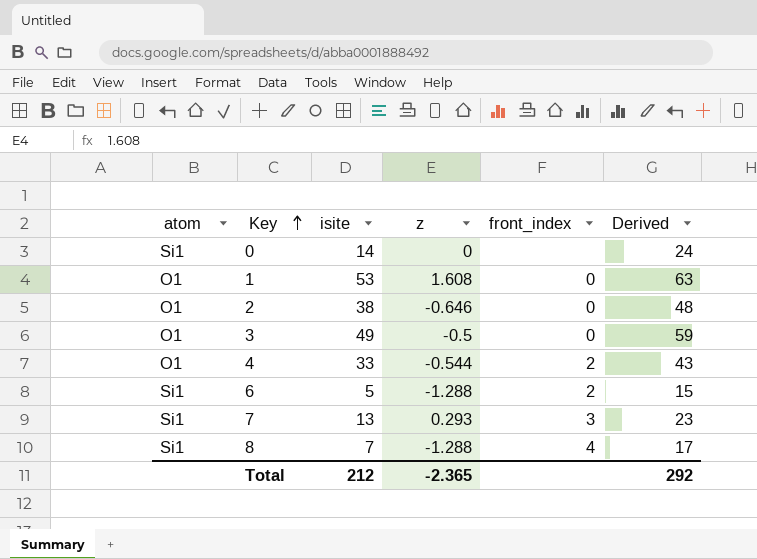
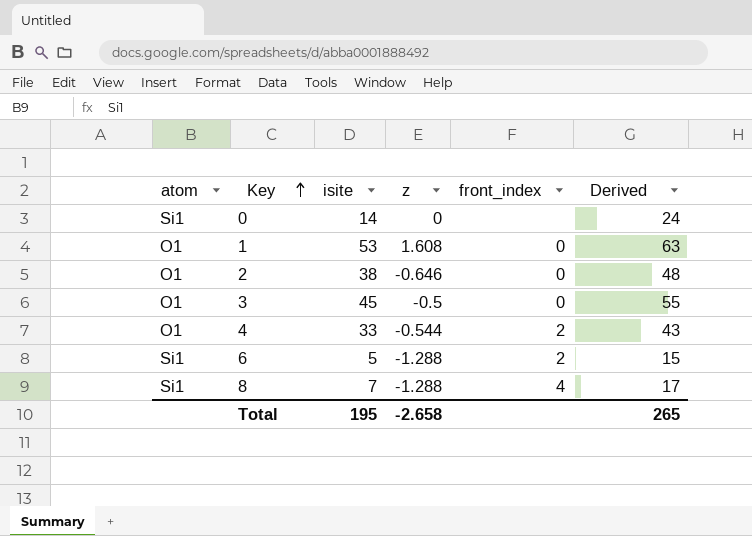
row 7: Si1 | 13 | 0.293 | 3 | 23 -> none
3 | isite: 49 -> 45
3 | Derived: 59 -> 55
Total | isite: 212 -> 195
Total | z: -2.365 -> -2.658
Total | Derived: 292 -> 265

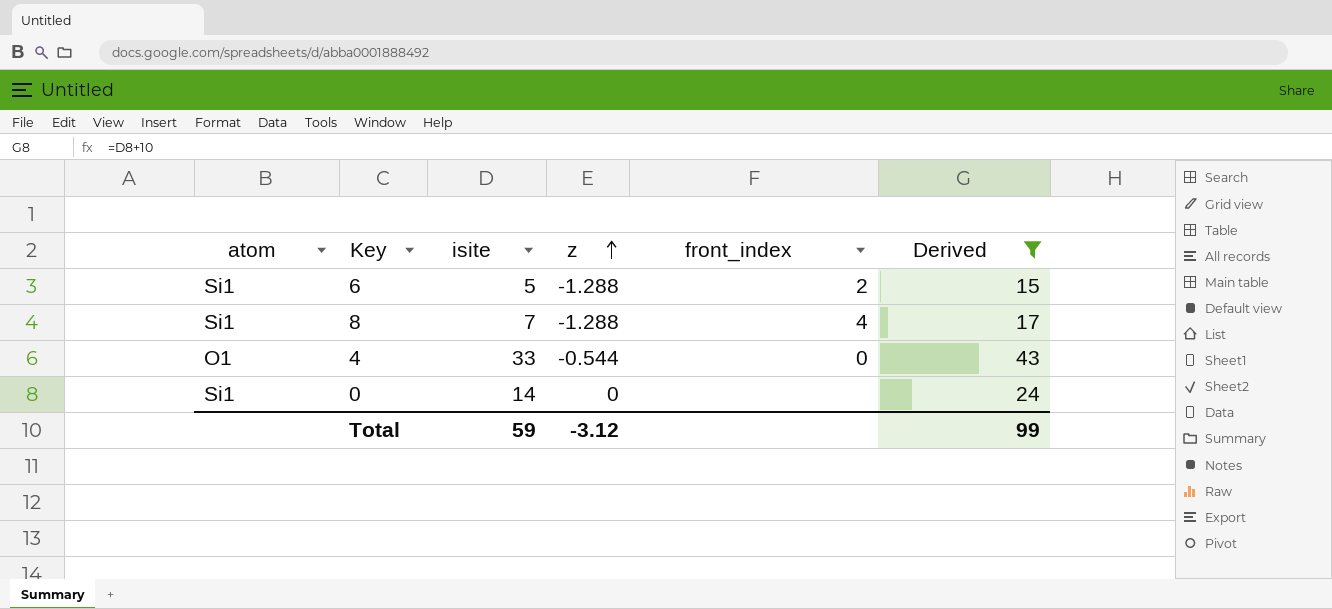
filter: none -> Derived <= 43
row order: Key ascending -> z ascending
4 | front_index: 2 -> 0
Total | isite: 195 -> 59
Total | z: -2.658 -> -3.12
Total | Derived: 265 -> 99

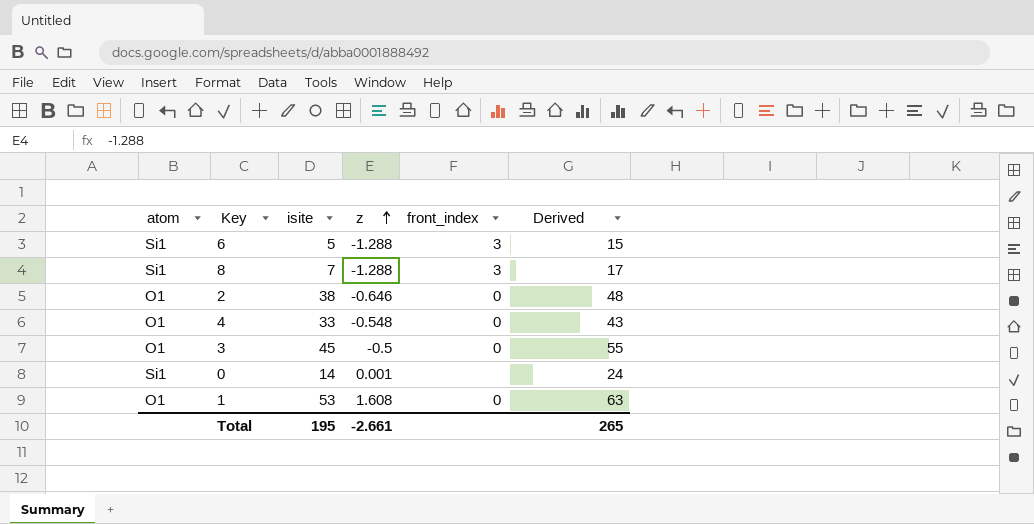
filter: Derived <= 43 -> none
6 | front_index: 2 -> 3
8 | front_index: 4 -> 3
4 | z: -0.544 -> -0.548
0 | z: 0 -> 0.001
Total | isite: 59 -> 195
Total | z: -3.12 -> -2.661
Total | Derived: 99 -> 265

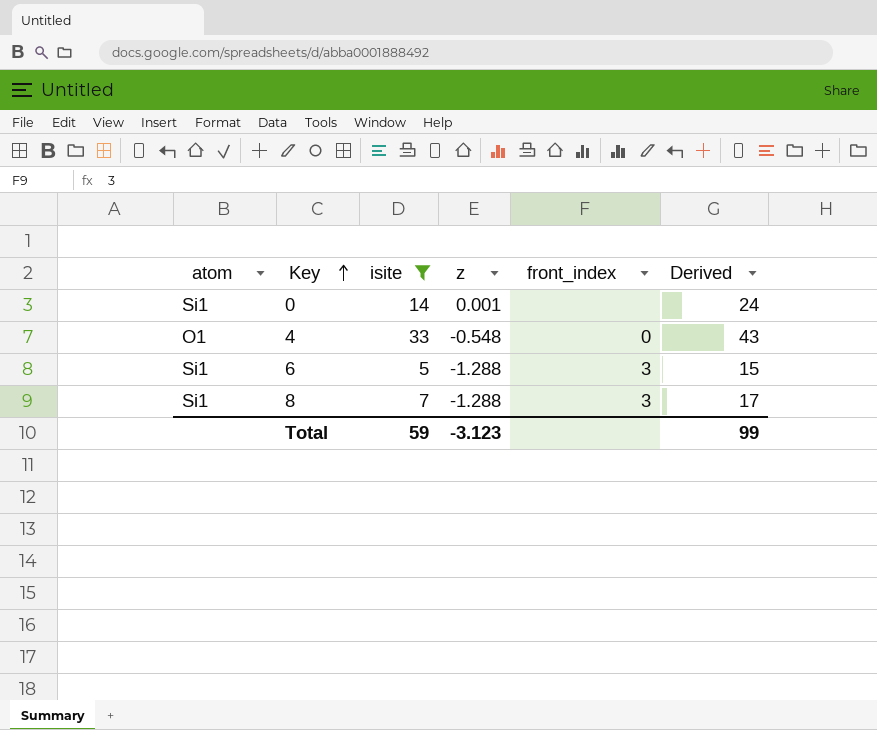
filter: none -> isite <= 33
row order: z ascending -> Key ascending
Total | isite: 195 -> 59
Total | z: -2.661 -> -3.123
Total | Derived: 265 -> 99

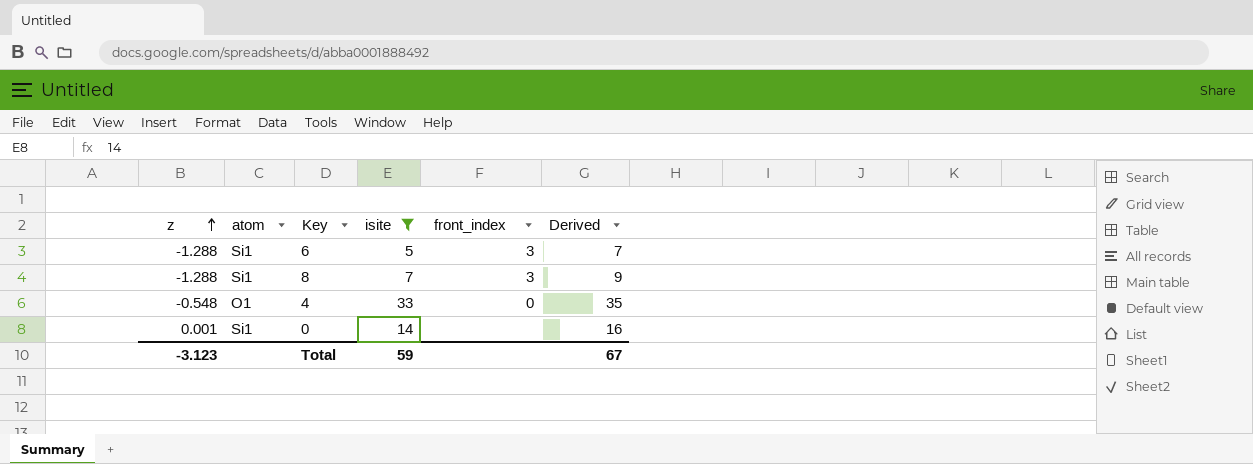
row order: Key ascending -> z ascending
column z | position: 4 -> 1
column Derived | formula: [isite] + 10 -> [isite] + 2
Total | Derived: 99 -> 67

